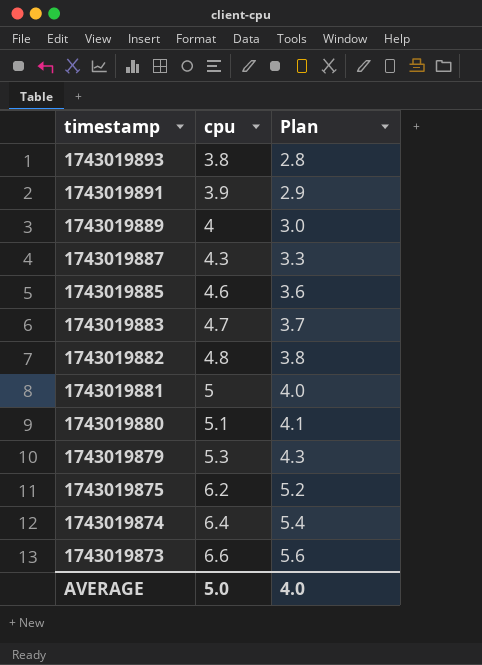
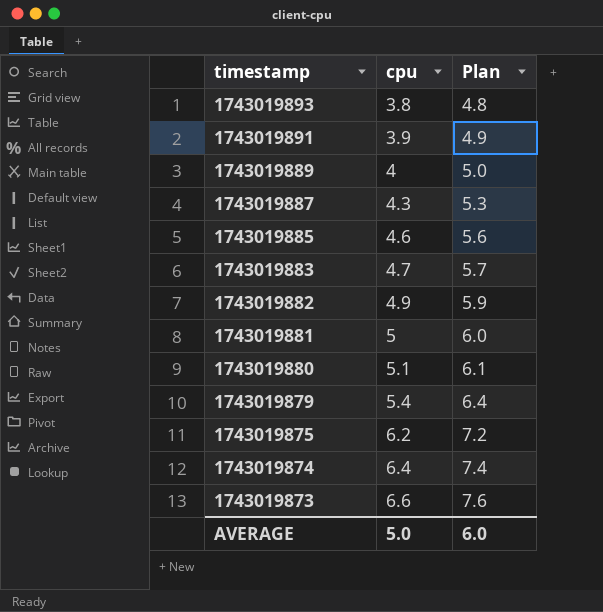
column Plan | formula: [cpu] - 1 -> [cpu] + 1
1743019882 | cpu: 4.8 -> 4.9
1743019879 | cpu: 5.3 -> 5.4
AVERAGE | Plan: 4.0 -> 6.0

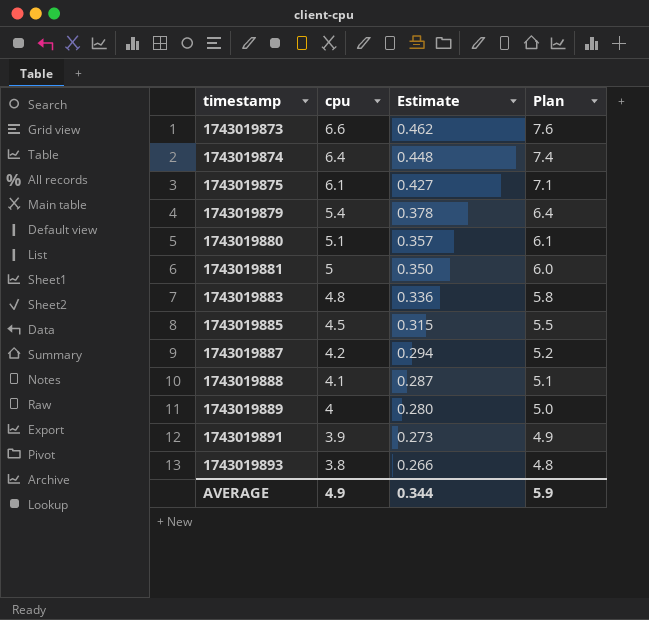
row order: timestamp descending -> timestamp ascending
column Estimate | formula: none -> [cpu] * 0.07
row 1743019882: 4.9 | 5.9 -> none
1743019875 | cpu: 6.2 -> 6.1
1743019875 | Plan: 7.2 -> 7.1
1743019883 | cpu: 4.7 -> 4.8
1743019883 | Plan: 5.7 -> 5.8
1743019885 | cpu: 4.6 -> 4.5
1743019885 | Plan: 5.6 -> 5.5
1743019887 | cpu: 4.3 -> 4.2
1743019887 | Plan: 5.3 -> 5.2
row 1743019888: none -> 4.1 | 0.287 | 5.1
AVERAGE | cpu: 5.0 -> 4.9
AVERAGE | Plan: 6.0 -> 5.9

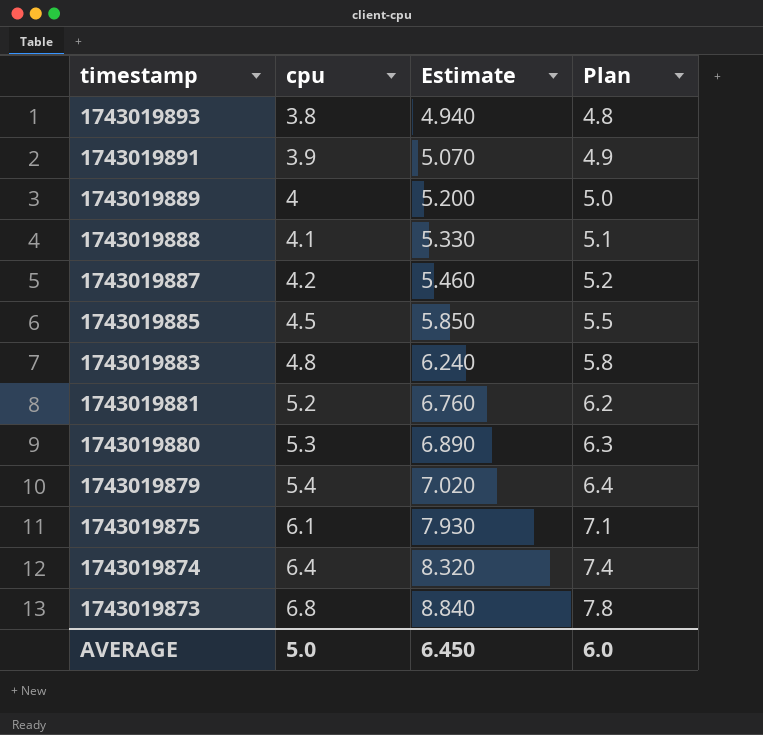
row order: timestamp ascending -> timestamp descending
column Estimate | formula: [cpu] * 0.07 -> [cpu] * 1.3
1743019881 | cpu: 5 -> 5.2
1743019881 | Plan: 6.0 -> 6.2
1743019880 | cpu: 5.1 -> 5.3
1743019880 | Plan: 6.1 -> 6.3
1743019873 | cpu: 6.6 -> 6.8
1743019873 | Plan: 7.6 -> 7.8
AVERAGE | cpu: 4.9 -> 5.0
AVERAGE | Estimate: 0.344 -> 6.450
AVERAGE | Plan: 5.9 -> 6.0

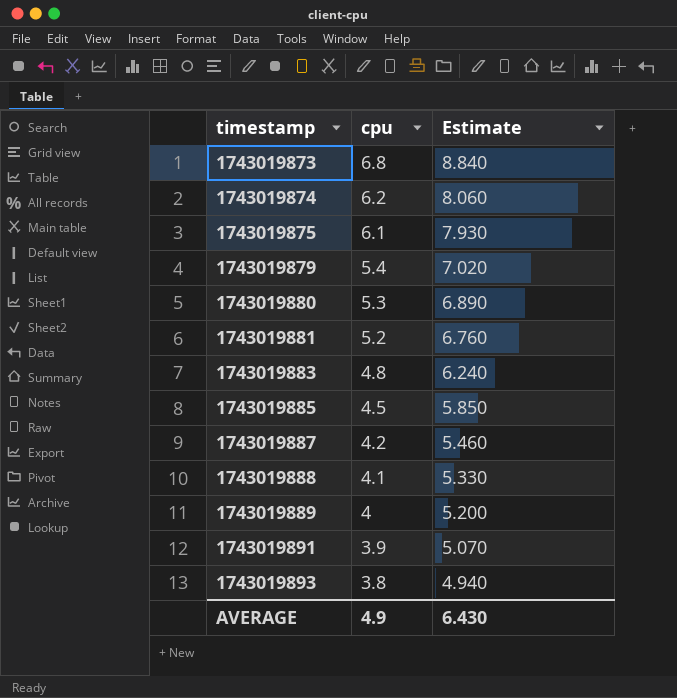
row order: timestamp descending -> timestamp ascending
column Plan | formula: [cpu] + 1 -> none
1743019874 | cpu: 6.4 -> 6.2
1743019874 | Estimate: 8.320 -> 8.060
AVERAGE | cpu: 5.0 -> 4.9
AVERAGE | Estimate: 6.450 -> 6.430

